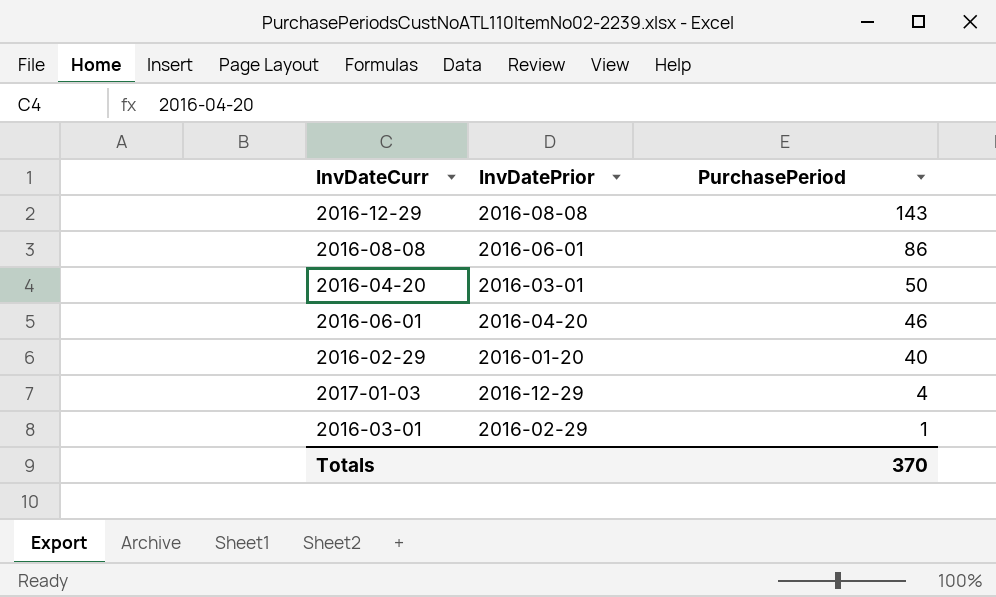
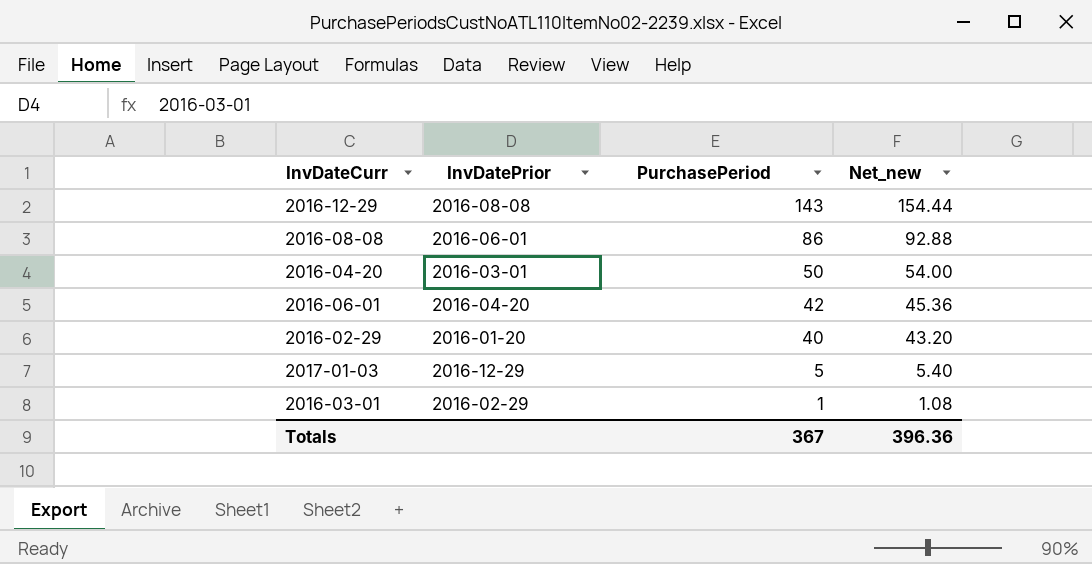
column Net_new | formula: none -> [PurchasePeriod] * 1.08
2016-06-01 | PurchasePeriod: 46 -> 42
2017-01-03 | PurchasePeriod: 4 -> 5
Totals | PurchasePeriod: 370 -> 367

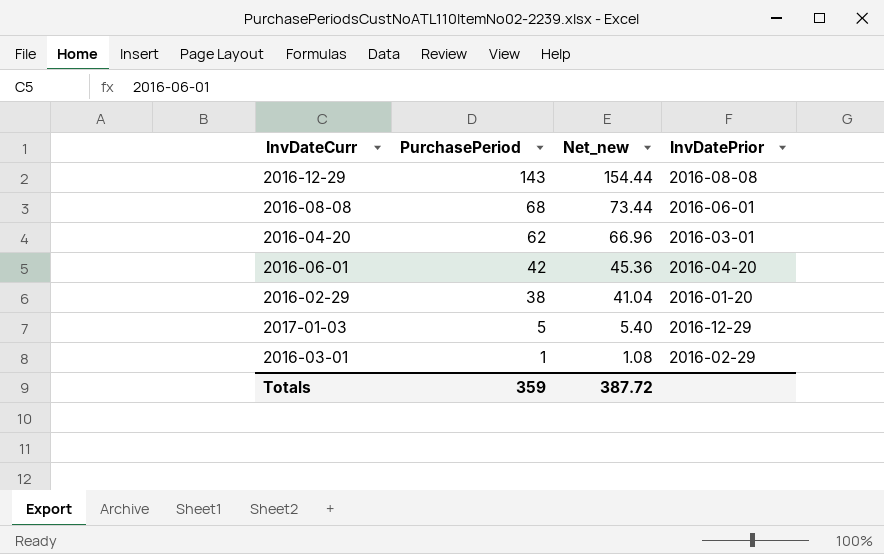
column InvDatePrior | position: 2 -> 4
2016-08-08 | PurchasePeriod: 86 -> 68
2016-08-08 | Net_new: 92.88 -> 73.44
2016-04-20 | PurchasePeriod: 50 -> 62
2016-04-20 | Net_new: 54.00 -> 66.96
2016-02-29 | PurchasePeriod: 40 -> 38
2016-02-29 | Net_new: 43.20 -> 41.04
Totals | PurchasePeriod: 367 -> 359
Totals | Net_new: 396.36 -> 387.72

